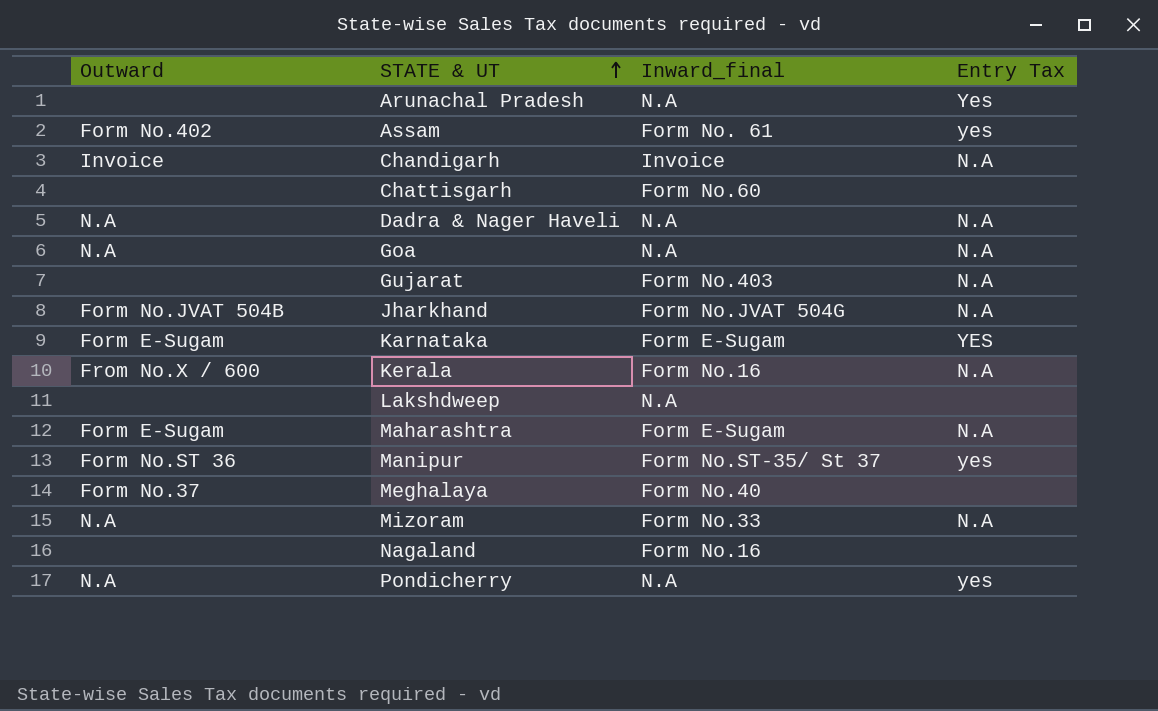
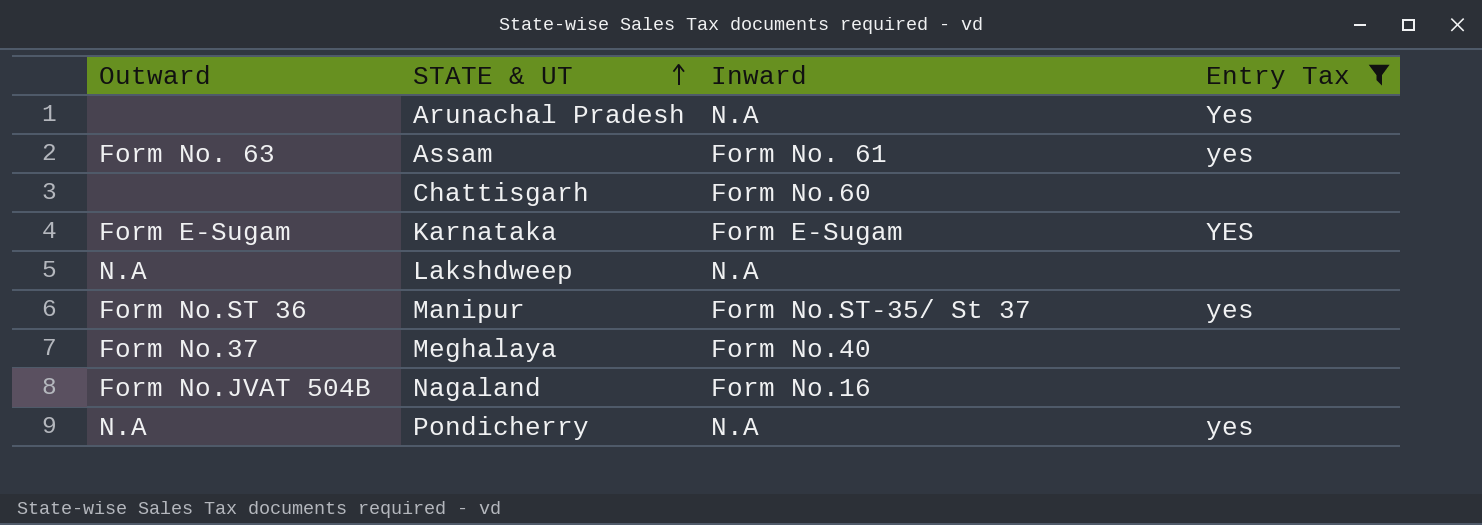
filter: none -> Entry Tax != N.A
column name: Inward_final -> Inward
Assam | Outward: Form No.402 -> Form No. 63
Lakshdweep | Outward: none -> N.A
Nagaland | Outward: none -> Form No.JVAT 504B

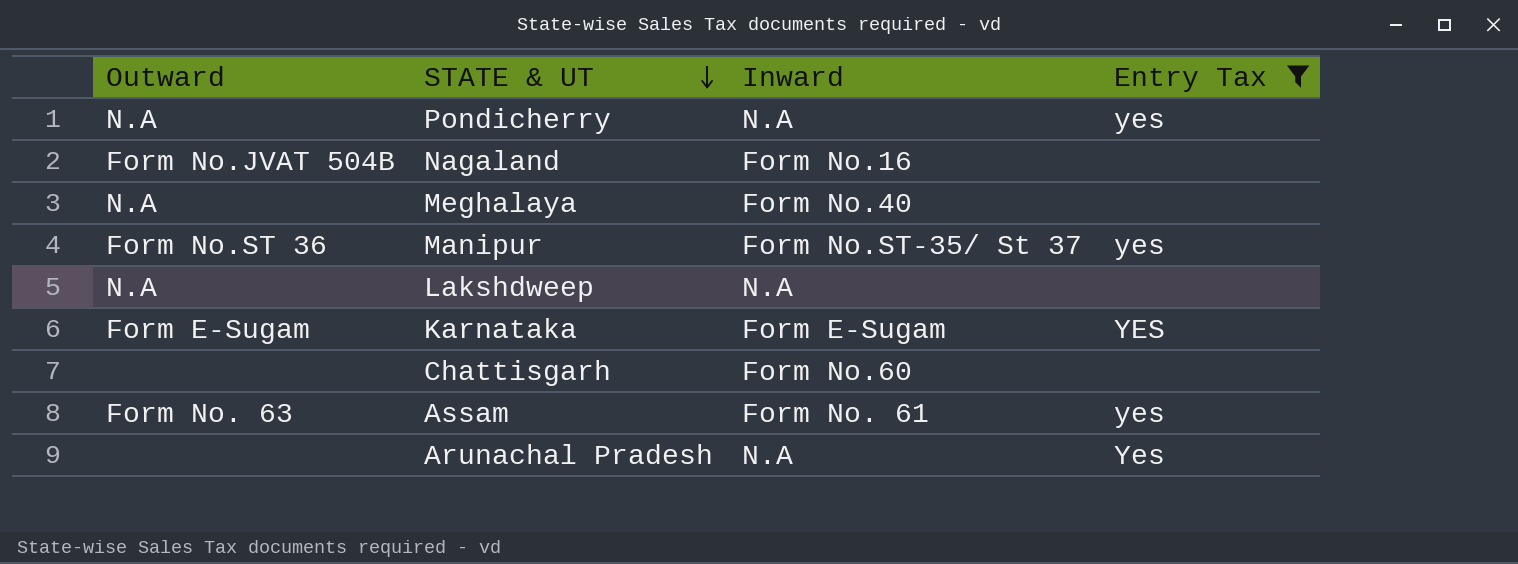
row order: STATE & UT ascending -> STATE & UT descending
Meghalaya | Outward: Form No.37 -> N.A

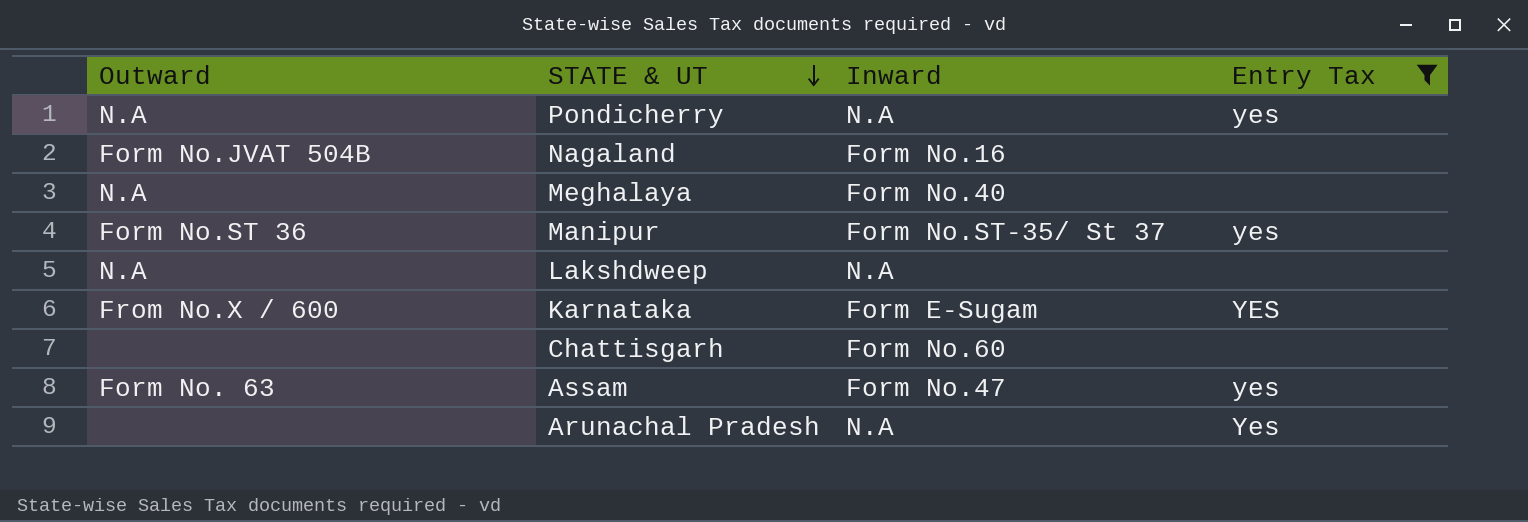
Karnataka | Outward: Form E-Sugam -> From No.X / 600
Assam | Inward: Form No. 61 -> Form No.47

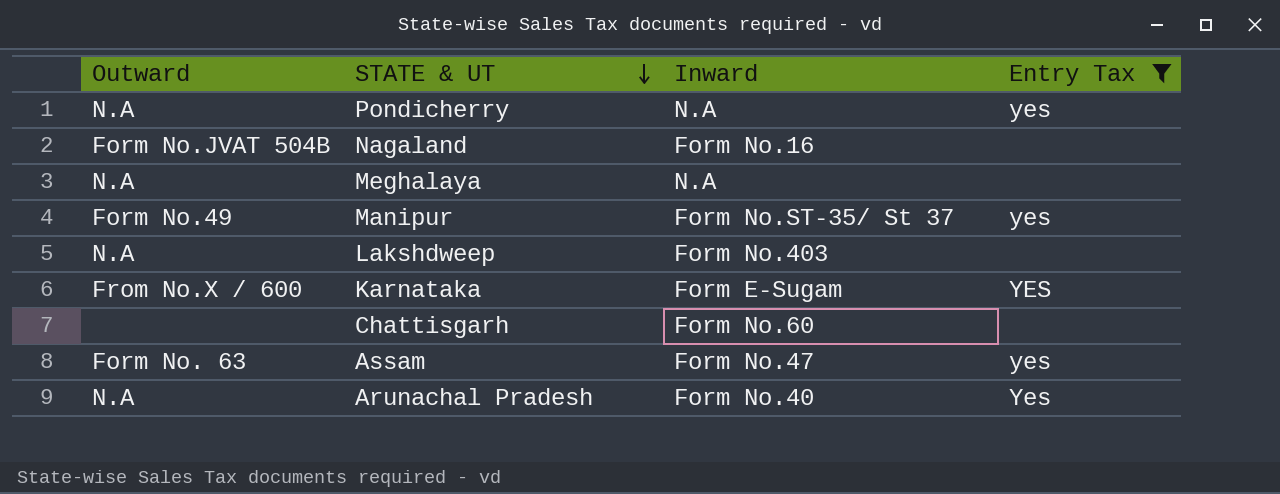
Meghalaya | Inward: Form No.40 -> N.A
Manipur | Outward: Form No.ST 36 -> Form No.49
Lakshdweep | Inward: N.A -> Form No.403
Arunachal Pradesh | Outward: none -> N.A
Arunachal Pradesh | Inward: N.A -> Form No.40

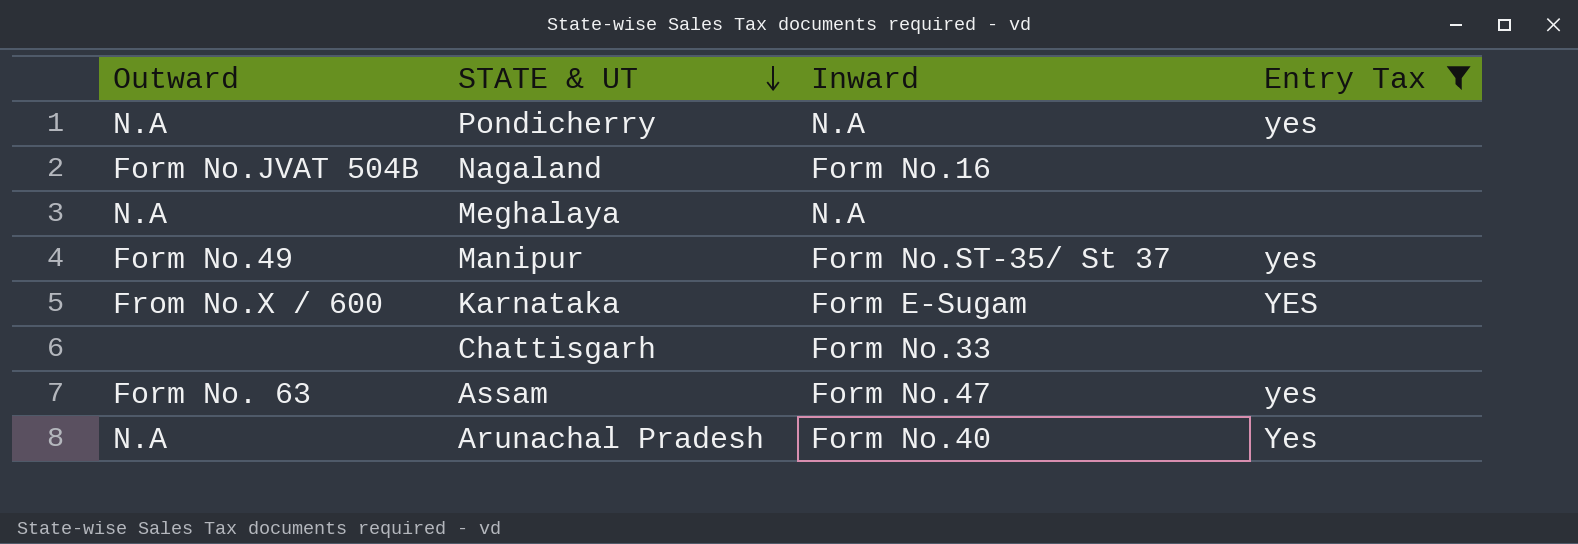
row Lakshdweep: N.A | Form No.403 | none -> none
Chattisgarh | Inward: Form No.60 -> Form No.33

